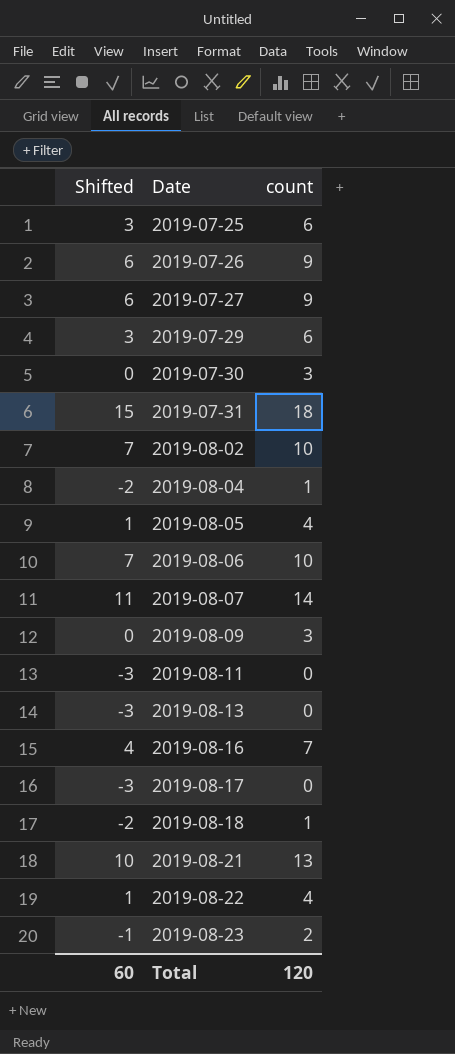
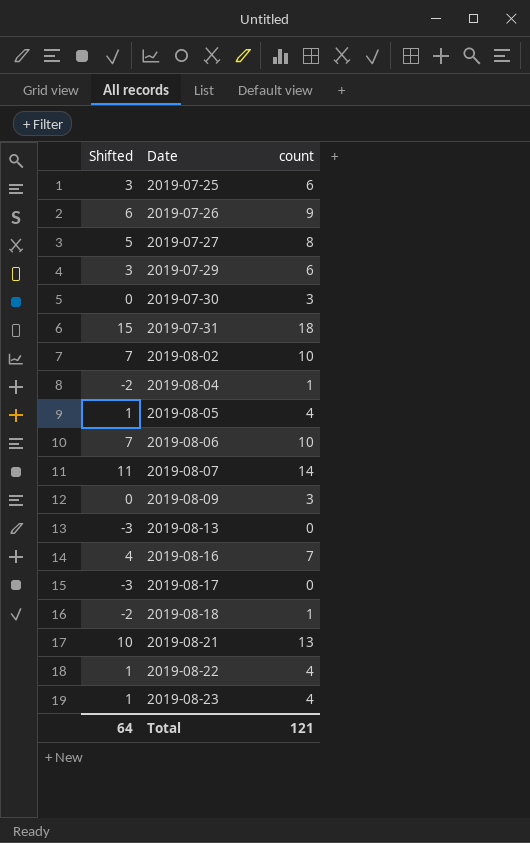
row 2019-08-11: -3 | 0 -> none
2019-07-27 | Shifted: 6 -> 5
2019-07-27 | count: 9 -> 8
2019-08-23 | Shifted: -1 -> 1
2019-08-23 | count: 2 -> 4
Total | Shifted: 60 -> 64
Total | count: 120 -> 121

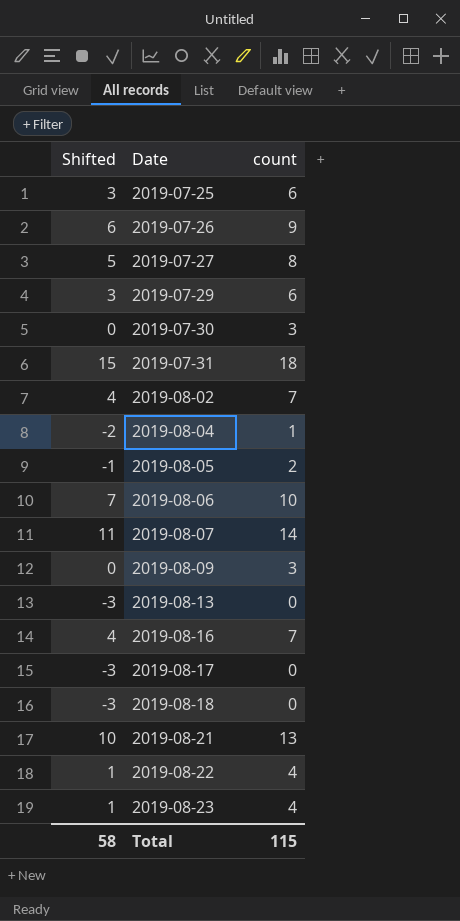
2019-08-02 | Shifted: 7 -> 4
2019-08-02 | count: 10 -> 7
2019-08-05 | Shifted: 1 -> -1
2019-08-05 | count: 4 -> 2
2019-08-18 | Shifted: -2 -> -3
2019-08-18 | count: 1 -> 0
Total | Shifted: 64 -> 58
Total | count: 121 -> 115

